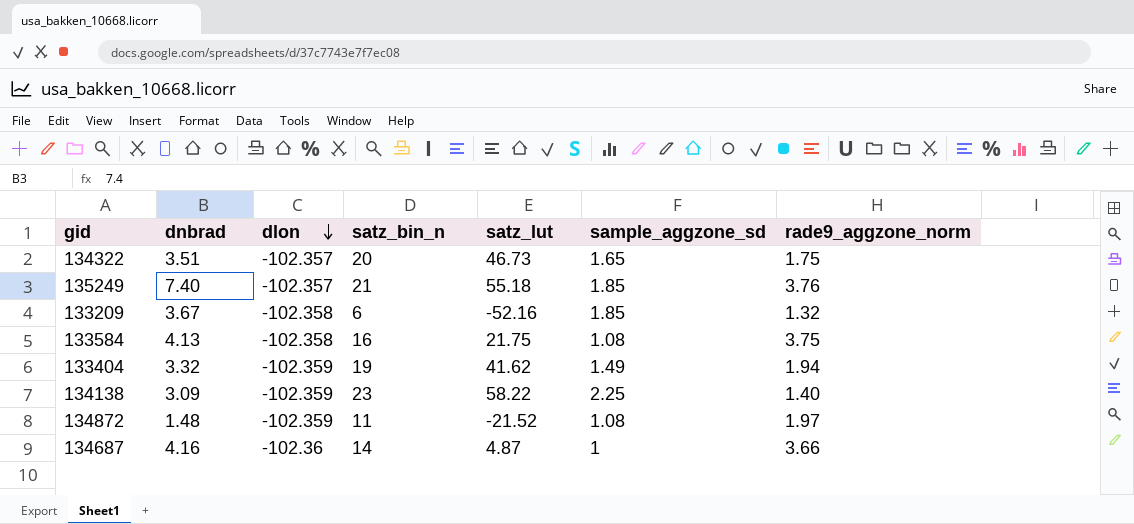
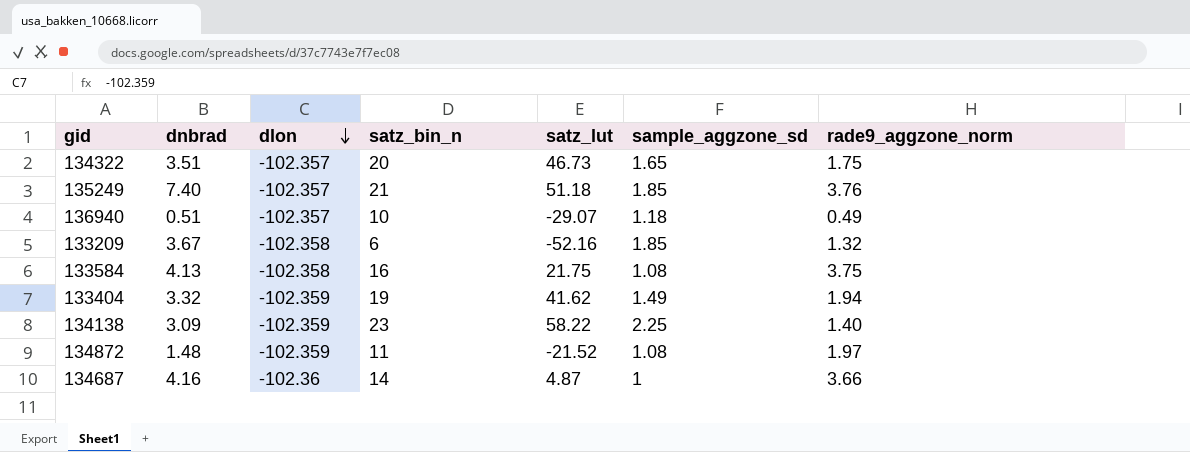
135249 | satz_lut: 55.18 -> 51.18
row 136940: none -> 0.51 | -102.357 | 10 | -29.07 | 1.18 | 0.49

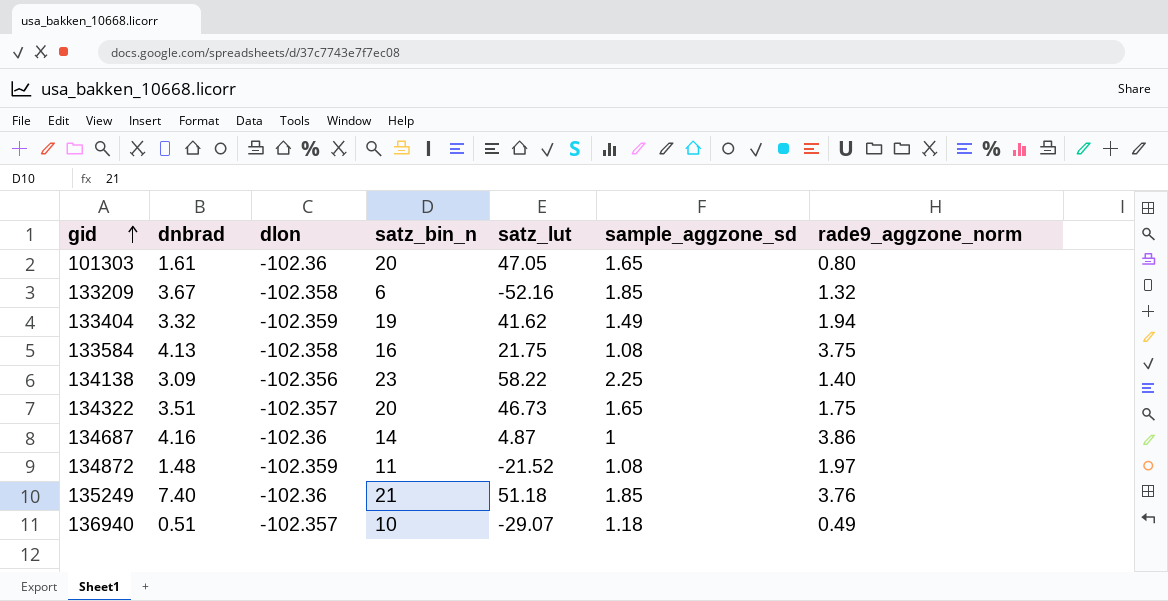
row order: dlon descending -> gid ascending
row 101303: none -> 1.61 | -102.36 | 20 | 47.05 | 1.65 | 0.80
134138 | dlon: -102.359 -> -102.356
134687 | rade9_aggzone_norm: 3.66 -> 3.86
135249 | dlon: -102.357 -> -102.36

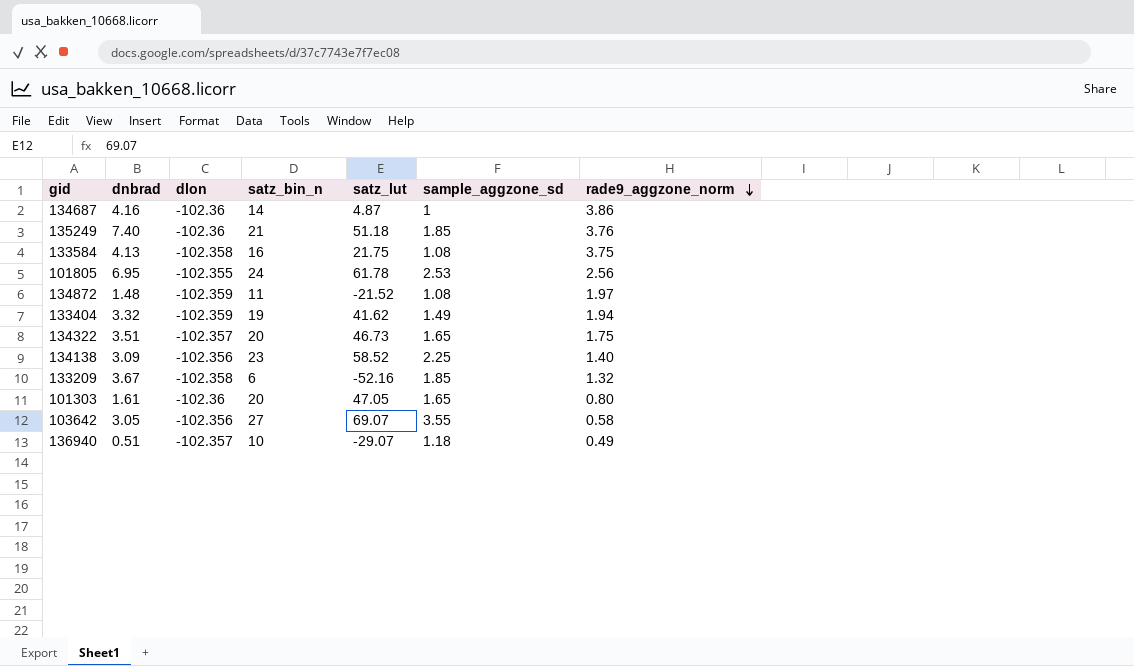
row order: gid ascending -> rade9_aggzone_norm descending
row 101805: none -> 6.95 | -102.355 | 24 | 61.78 | 2.53 | 2.56
134138 | satz_lut: 58.22 -> 58.52
row 103642: none -> 3.05 | -102.356 | 27 | 69.07 | 3.55 | 0.58

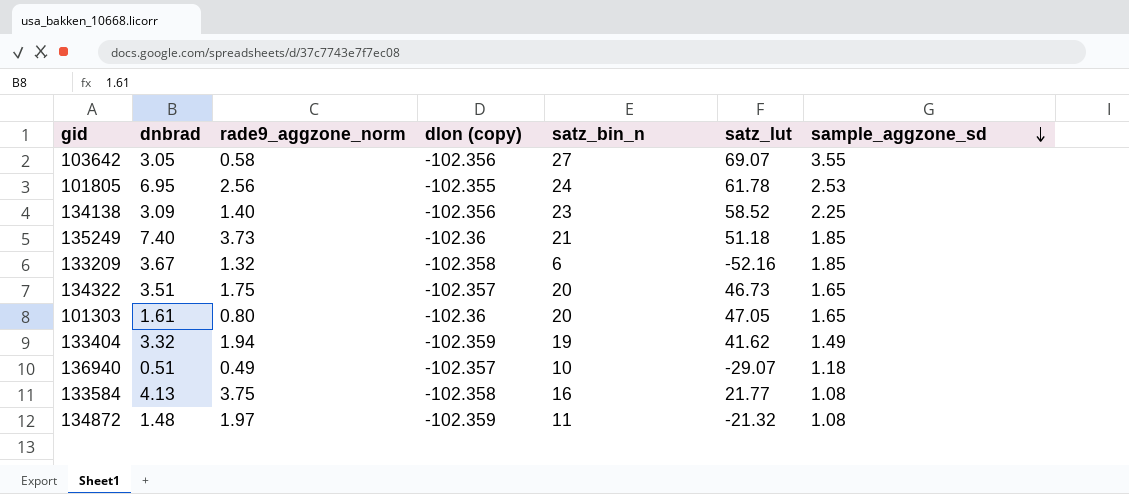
row order: rade9_aggzone_norm descending -> sample_aggzone_sd descending
column rade9_aggzone_norm | position: 7 -> 3
column name: dlon -> dlon (copy)
row 134687: 4.16 | -102.36 | 14 | 4.87 | 1 | 3.86 -> none
135249 | rade9_aggzone_norm: 3.76 -> 3.73
133584 | satz_lut: 21.75 -> 21.77
134872 | satz_lut: -21.52 -> -21.32

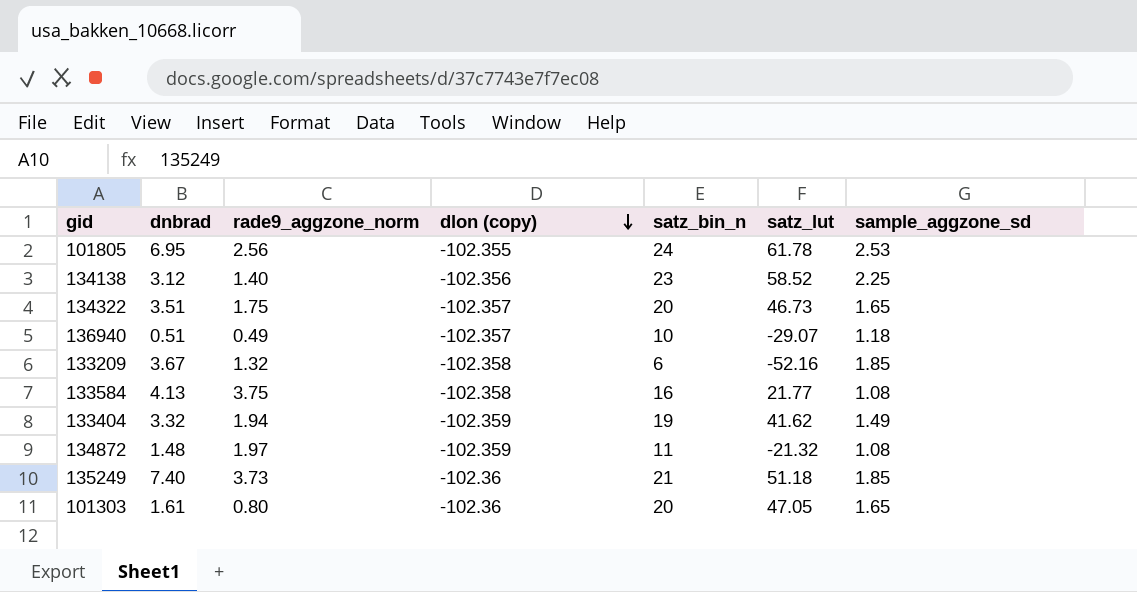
row order: sample_aggzone_sd descending -> dlon (copy) descending
row 103642: 3.05 | 0.58 | -102.356 | 27 | 69.07 | 3.55 -> none
134138 | dnbrad: 3.09 -> 3.12

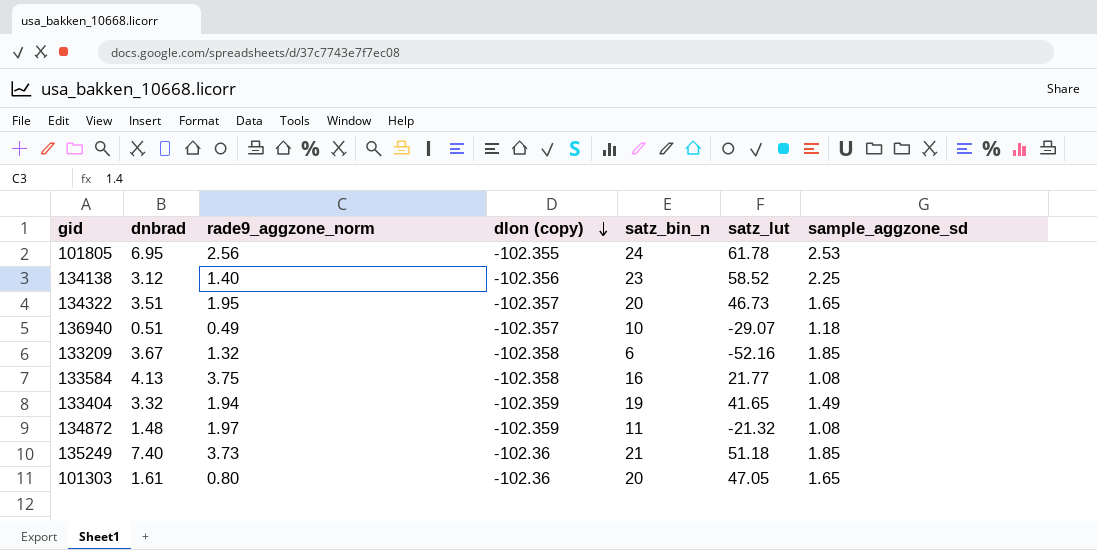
134322 | rade9_aggzone_norm: 1.75 -> 1.95
133404 | satz_lut: 41.62 -> 41.65

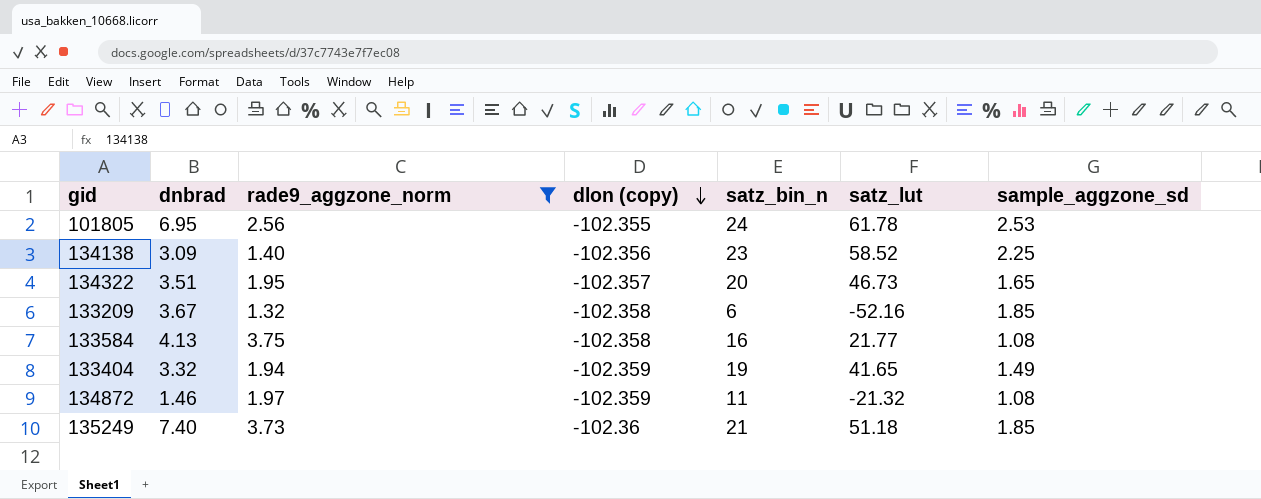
filter: none -> rade9_aggzone_norm >= 1.32
134138 | dnbrad: 3.12 -> 3.09
134872 | dnbrad: 1.48 -> 1.46

